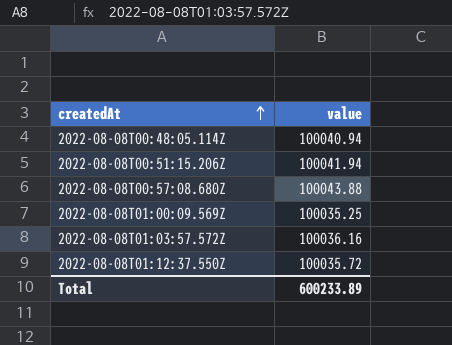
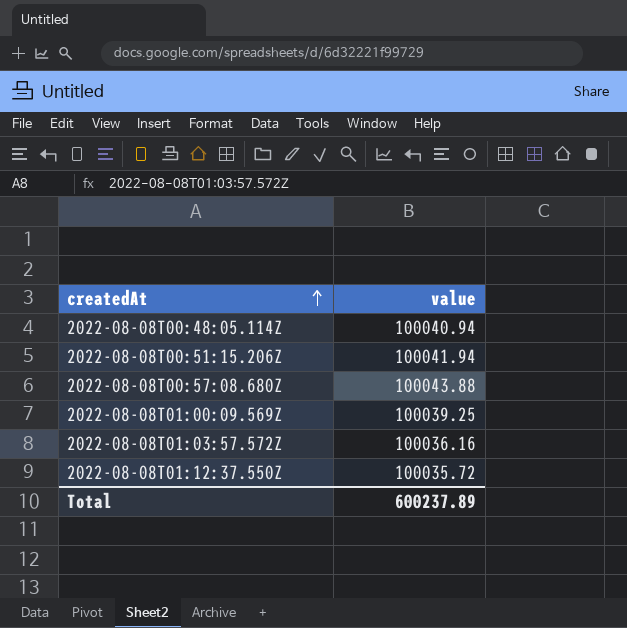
2022-08-08T01:00:09.569Z | value: 100035.25 -> 100039.25
Total | value: 600233.89 -> 600237.89

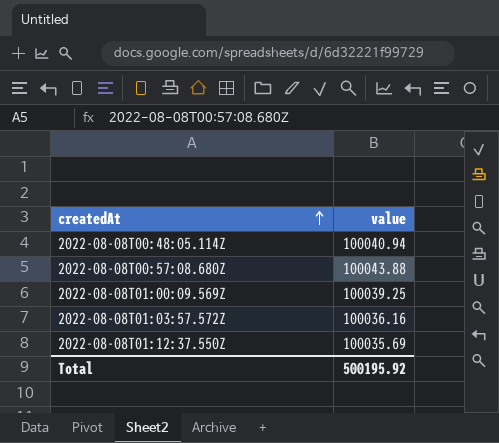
row 2022-08-08T00:51:15.206Z: 100041.94 -> none
2022-08-08T01:12:37.550Z | value: 100035.72 -> 100035.69
Total | value: 600237.89 -> 500195.92

